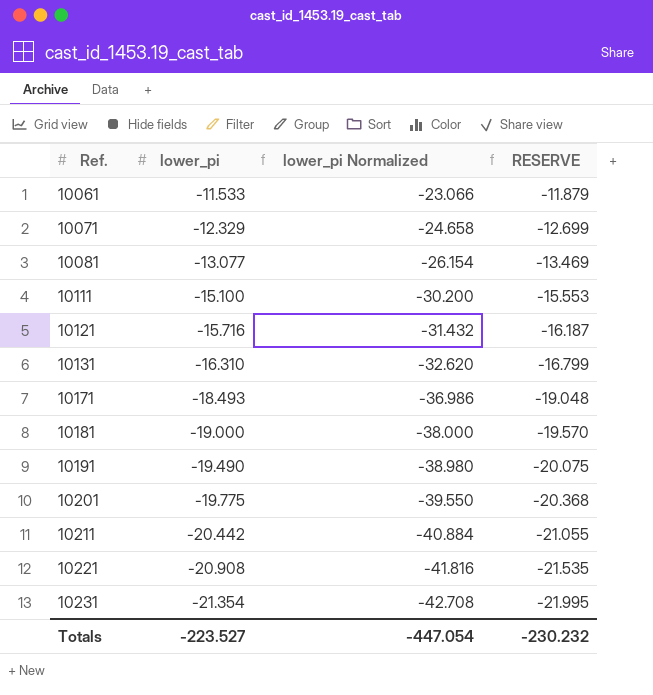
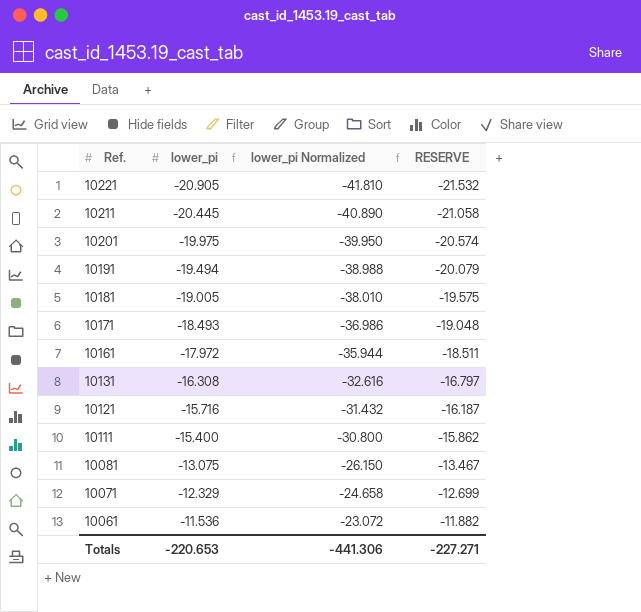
row order: Ref. ascending -> Ref. descending
row 10231: -21.354 | -42.708 | -21.995 -> none
10221 | lower_pi: -20.908 -> -20.905
10221 | lower_pi Normalized: -41.816 -> -41.810
10221 | RESERVE: -21.535 -> -21.532
10211 | lower_pi: -20.442 -> -20.445
10211 | lower_pi Normalized: -40.884 -> -40.890
10211 | RESERVE: -21.055 -> -21.058
10201 | lower_pi: -19.775 -> -19.975
10201 | lower_pi Normalized: -39.550 -> -39.950
10201 | RESERVE: -20.368 -> -20.574
10191 | lower_pi: -19.490 -> -19.494
10191 | lower_pi Normalized: -38.980 -> -38.988
10191 | RESERVE: -20.075 -> -20.079
10181 | lower_pi: -19.000 -> -19.005
10181 | lower_pi Normalized: -38.000 -> -38.010
10181 | RESERVE: -19.570 -> -19.575
row 10161: none -> -17.972 | -35.944 | -18.511
10131 | lower_pi: -16.310 -> -16.308
10131 | lower_pi Normalized: -32.620 -> -32.616
10131 | RESERVE: -16.799 -> -16.797
10111 | lower_pi: -15.100 -> -15.400
10111 | lower_pi Normalized: -30.200 -> -30.800
10111 | RESERVE: -15.553 -> -15.862
10081 | lower_pi: -13.077 -> -13.075
10081 | lower_pi Normalized: -26.154 -> -26.150
10081 | RESERVE: -13.469 -> -13.467
10061 | lower_pi: -11.533 -> -11.536
10061 | lower_pi Normalized: -23.066 -> -23.072
10061 | RESERVE: -11.879 -> -11.882
Totals | lower_pi: -223.527 -> -220.653
Totals | lower_pi Normalized: -447.054 -> -441.306
Totals | RESERVE: -230.232 -> -227.271

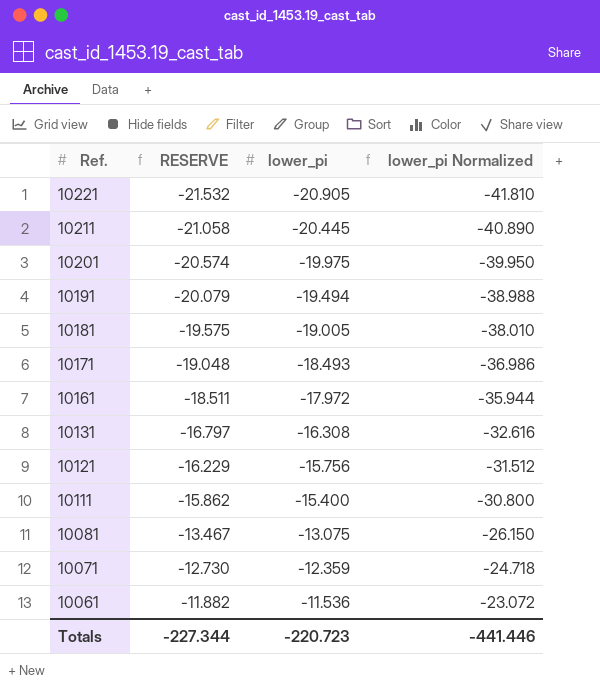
column RESERVE | position: 4 -> 2
10121 | RESERVE: -16.187 -> -16.229
10121 | lower_pi: -15.716 -> -15.756
10121 | lower_pi Normalized: -31.432 -> -31.512
10071 | RESERVE: -12.699 -> -12.730
10071 | lower_pi: -12.329 -> -12.359
10071 | lower_pi Normalized: -24.658 -> -24.718
Totals | RESERVE: -227.271 -> -227.344
Totals | lower_pi: -220.653 -> -220.723
Totals | lower_pi Normalized: -441.306 -> -441.446

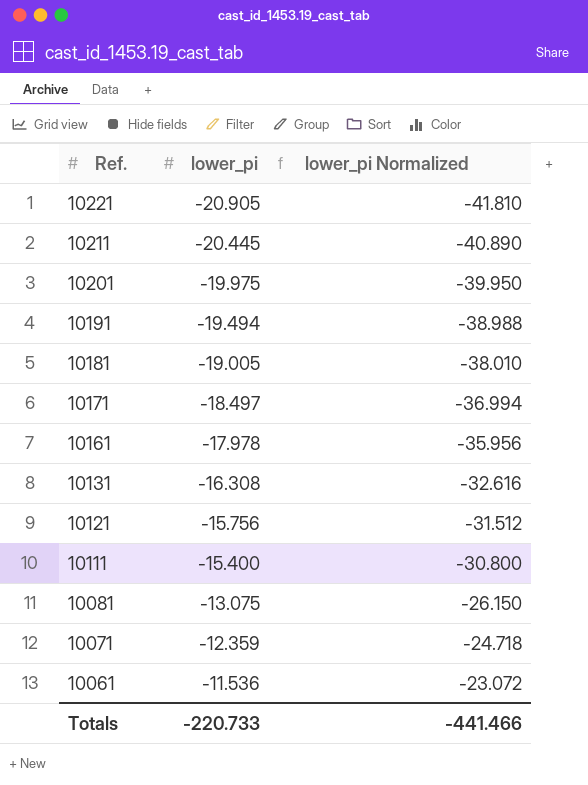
column RESERVE | formula: [lower_pi] * 1.03 -> none
10171 | lower_pi: -18.493 -> -18.497
10171 | lower_pi Normalized: -36.986 -> -36.994
10161 | lower_pi: -17.972 -> -17.978
10161 | lower_pi Normalized: -35.944 -> -35.956
Totals | lower_pi: -220.723 -> -220.733
Totals | lower_pi Normalized: -441.446 -> -441.466

